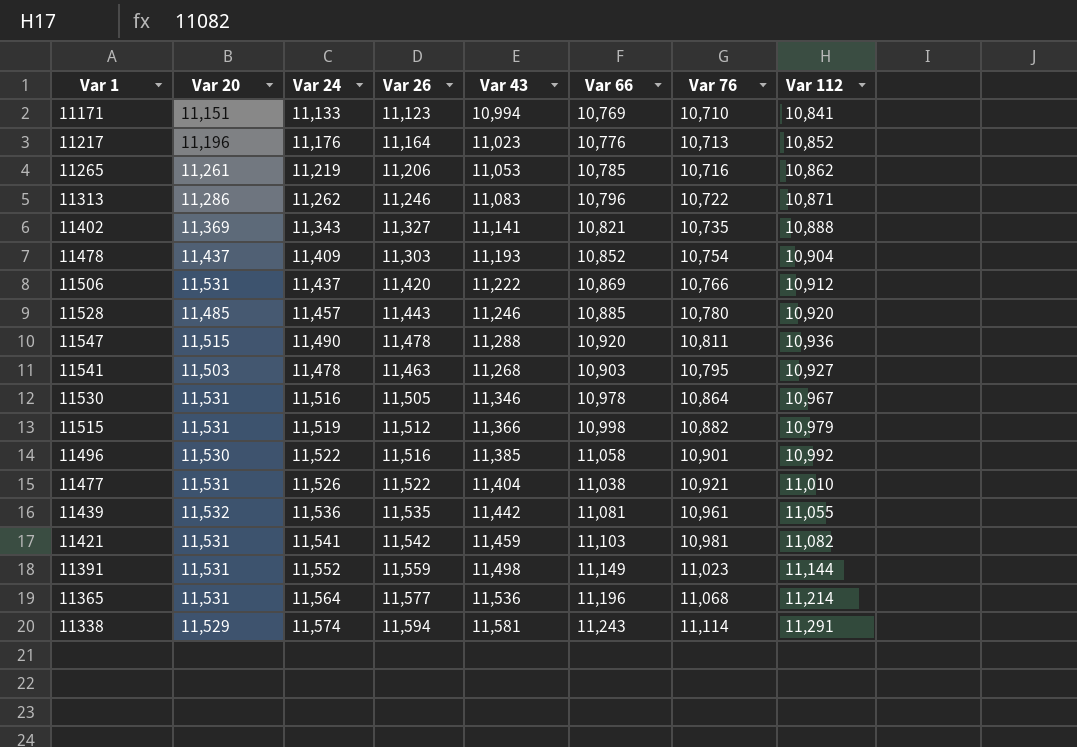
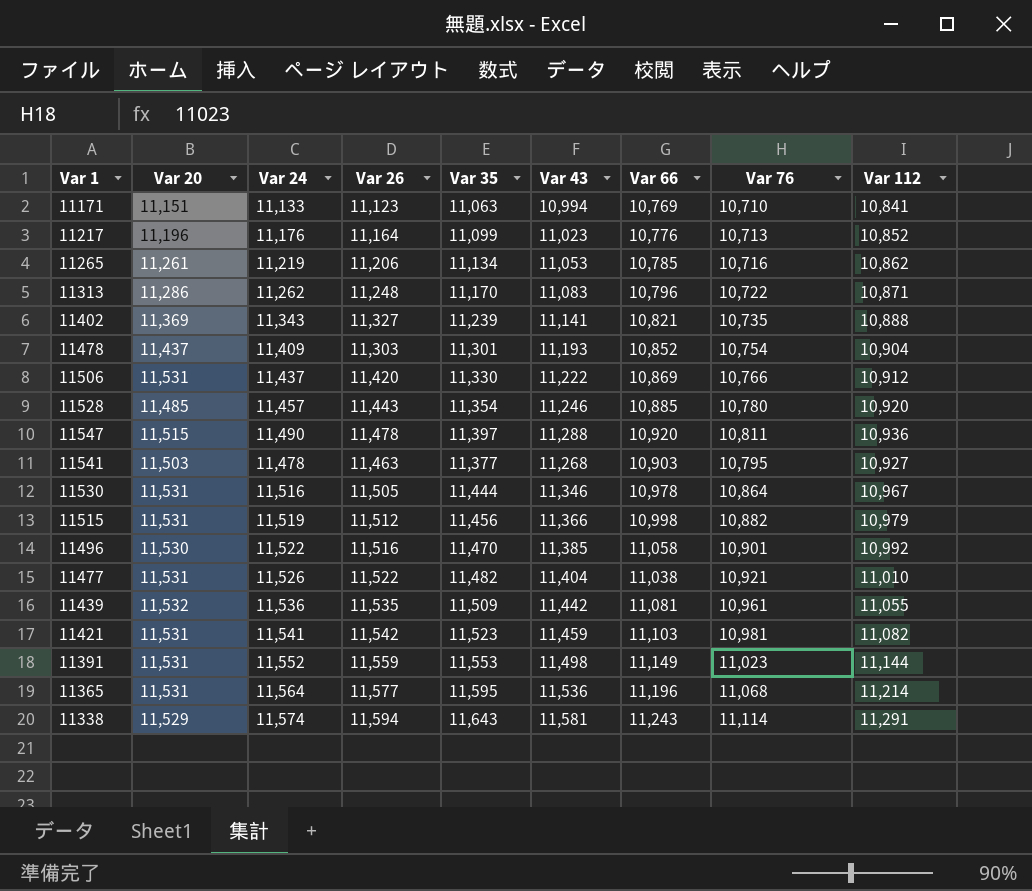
column Var 35 | position: none -> 5
11313 | Var 26: 11,246 -> 11,248

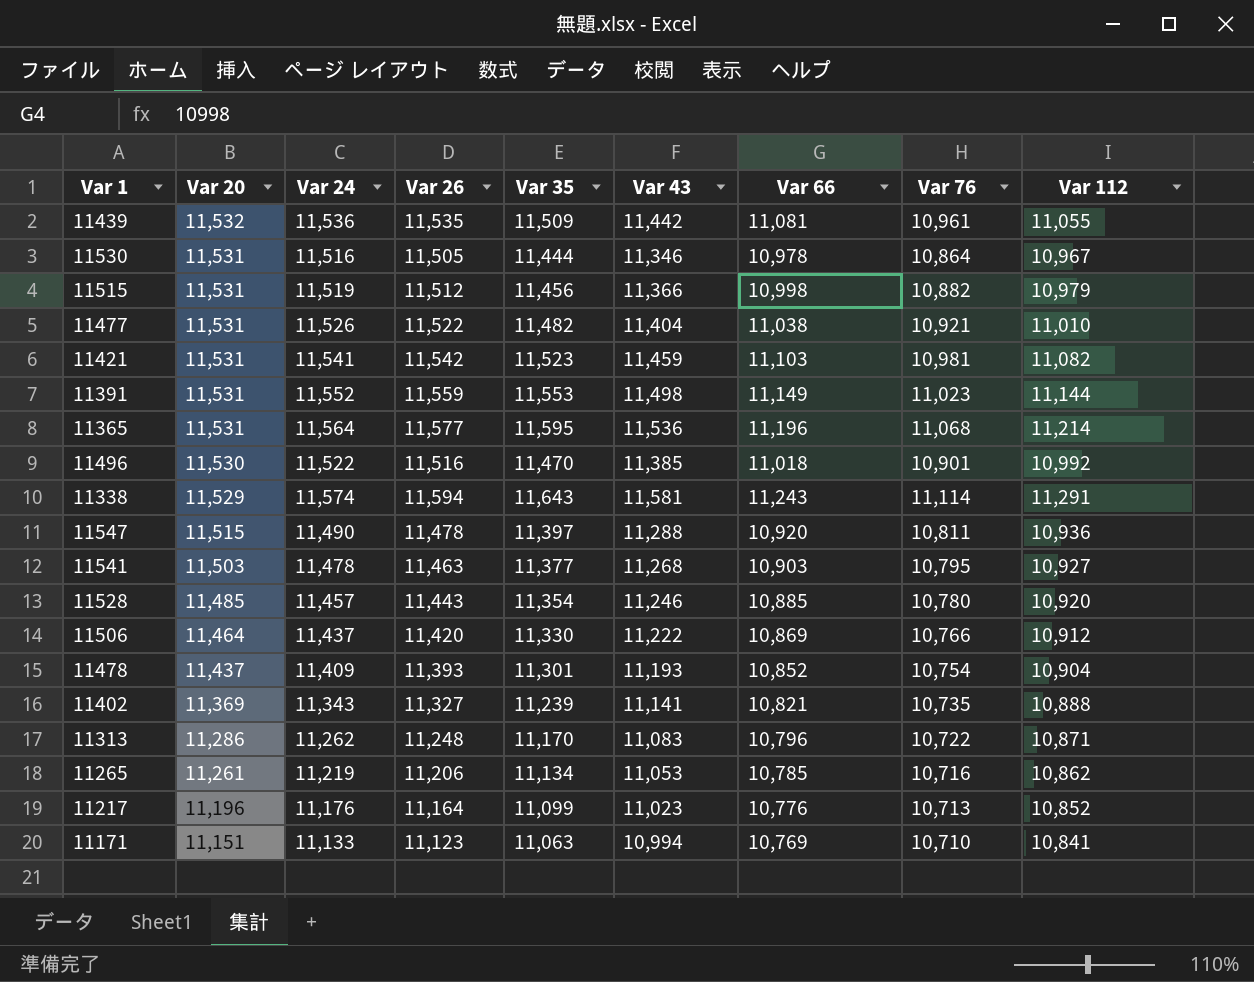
row order: none -> Var 20 descending
11496 | Var 66: 11,058 -> 11,018
11506 | Var 20: 11,531 -> 11,464
11478 | Var 26: 11,303 -> 11,393

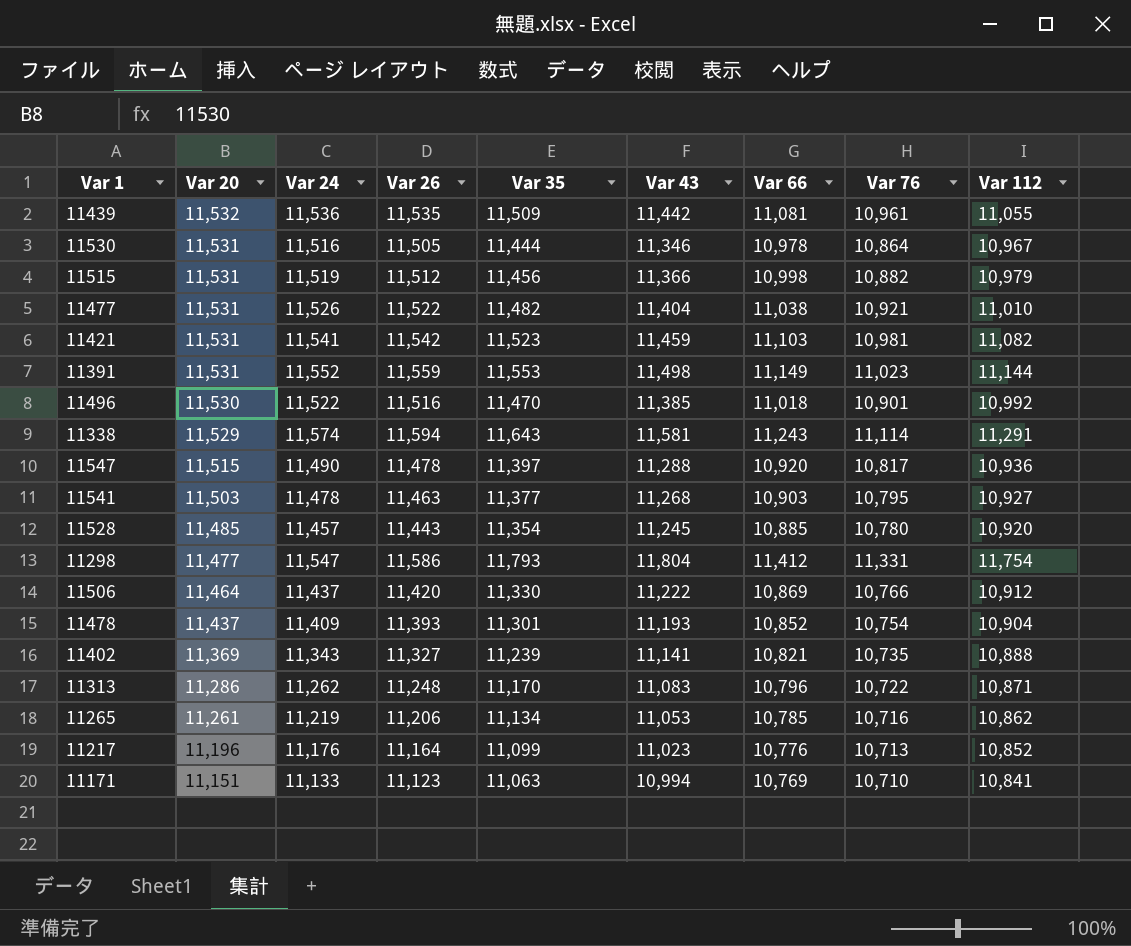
row 11365: 11,531 | 11,564 | 11,577 | 11,595 | 11,536 | 11,196 | 11,068 | 11,214 -> none
11547 | Var 76: 10,811 -> 10,817
11528 | Var 43: 11,246 -> 11,245
row 11298: none -> 11,477 | 11,547 | 11,586 | 11,793 | 11,804 | 11,412 | 11,331 | 11,754

